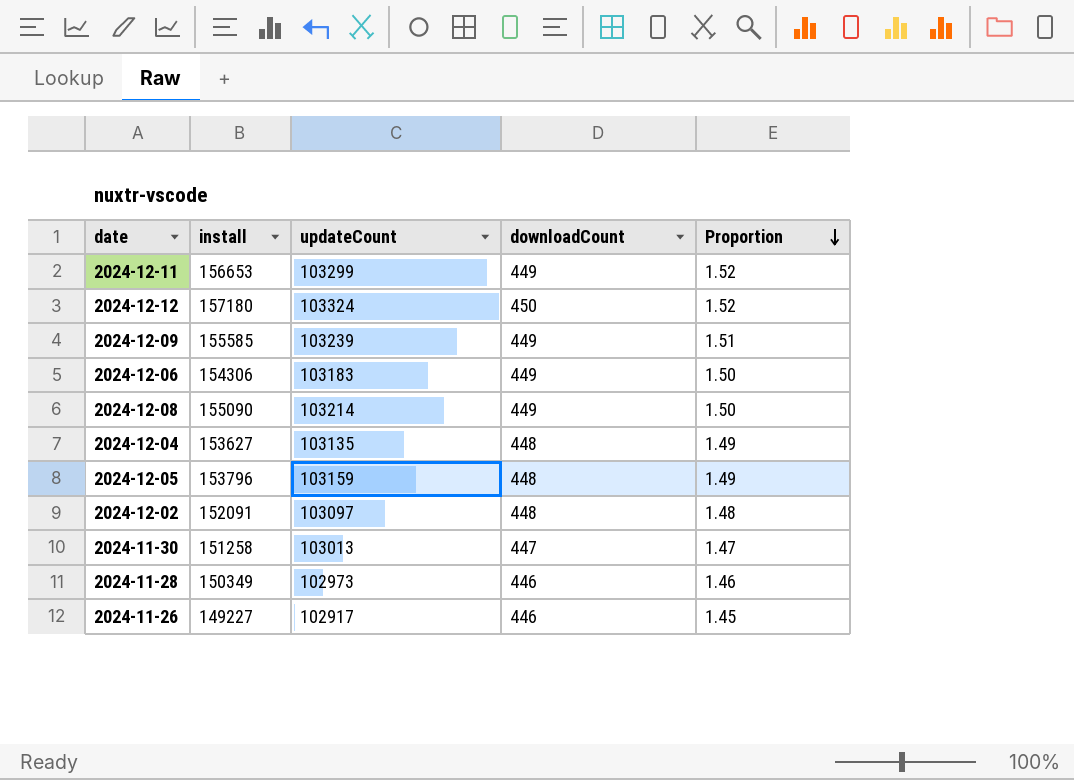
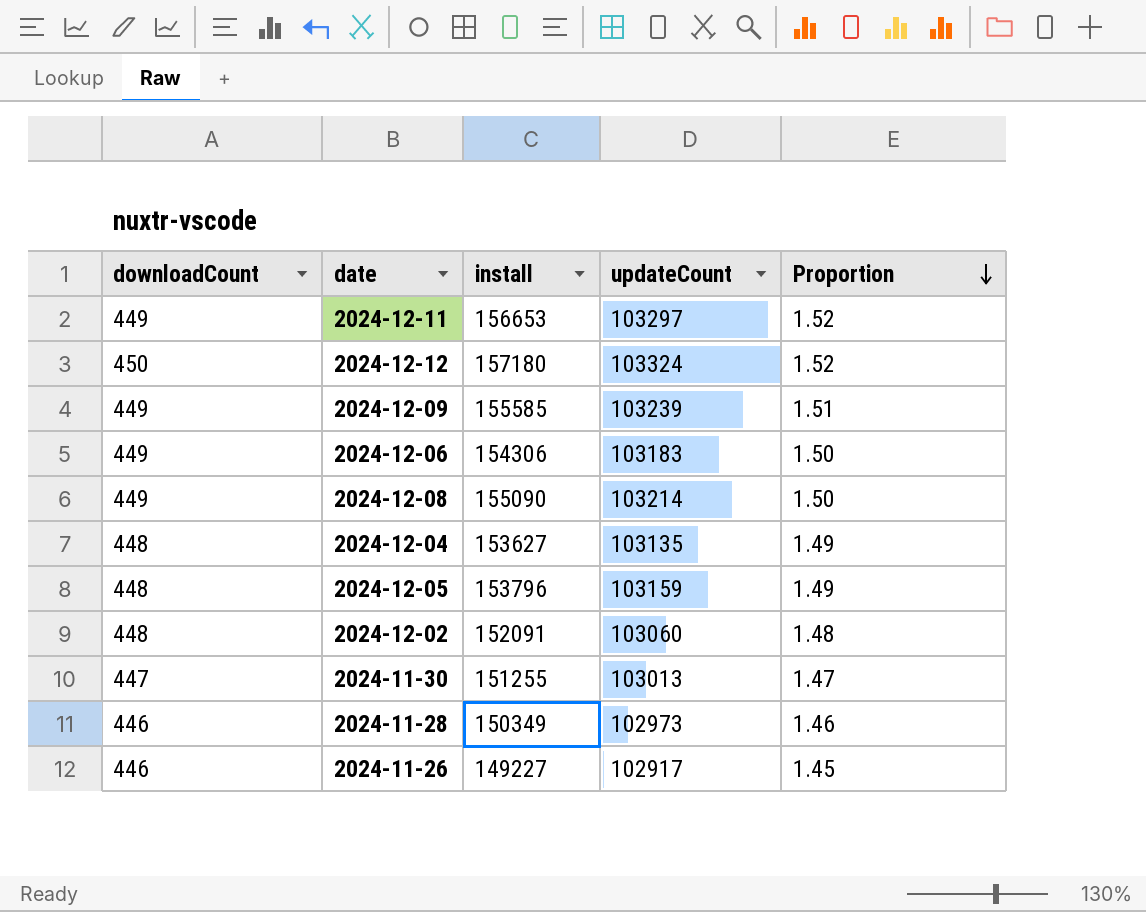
column downloadCount | position: 4 -> 1
2024-12-11 | updateCount: 103299 -> 103297
2024-12-02 | updateCount: 103097 -> 103060
2024-11-30 | install: 151258 -> 151255

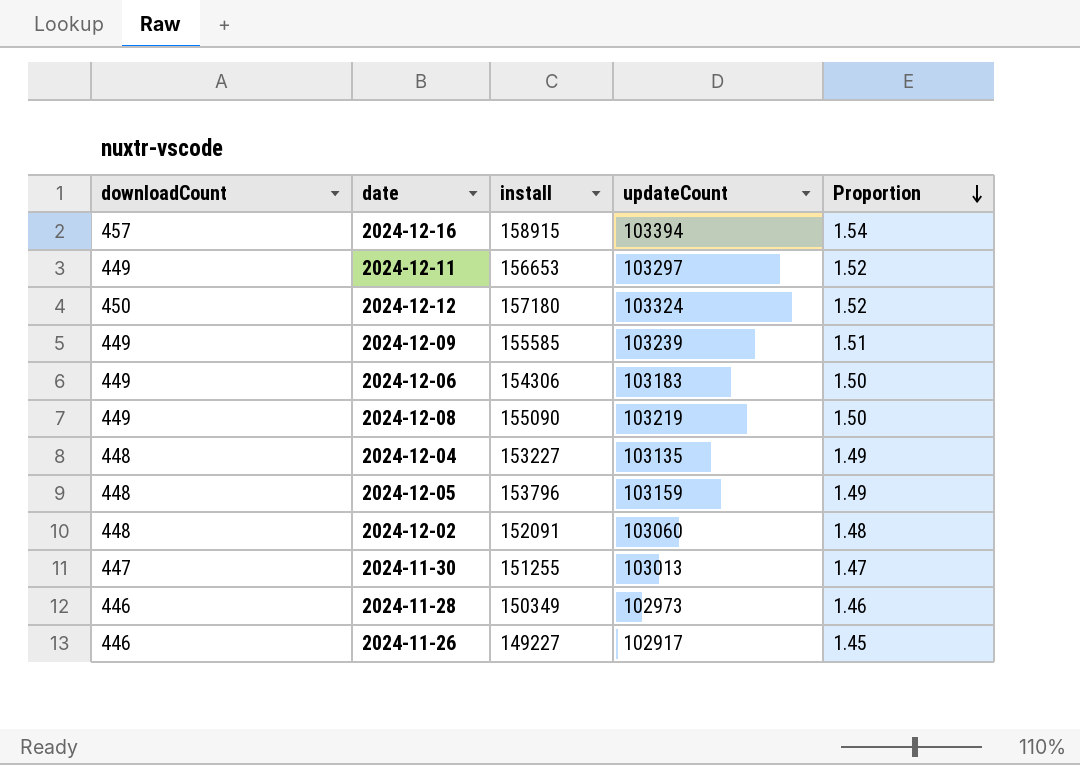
row 2024-12-16: none -> 457 | 158915 | 103394 | 1.54
2024-12-08 | updateCount: 103214 -> 103219
2024-12-04 | install: 153627 -> 153227

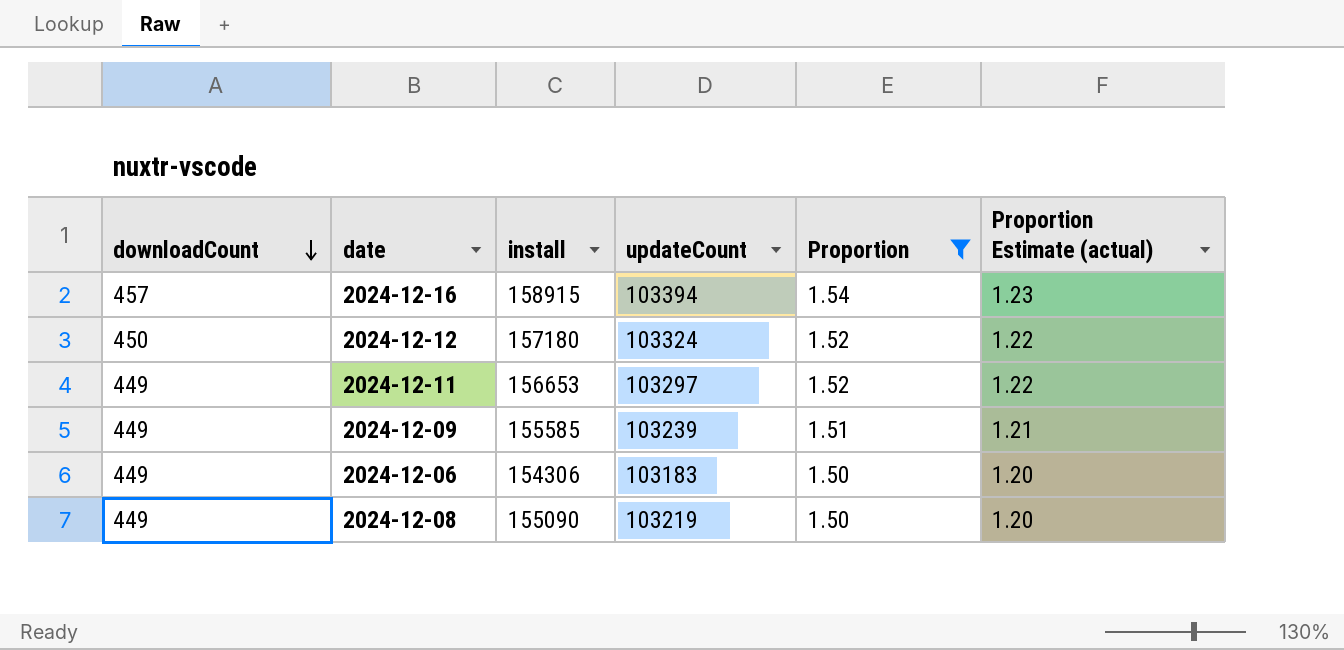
filter: none -> Proportion >= 1.50
row order: Proportion descending -> downloadCount descending
column Proportion Estimate (actual) | formula: none -> [Proportion] * 0.8

